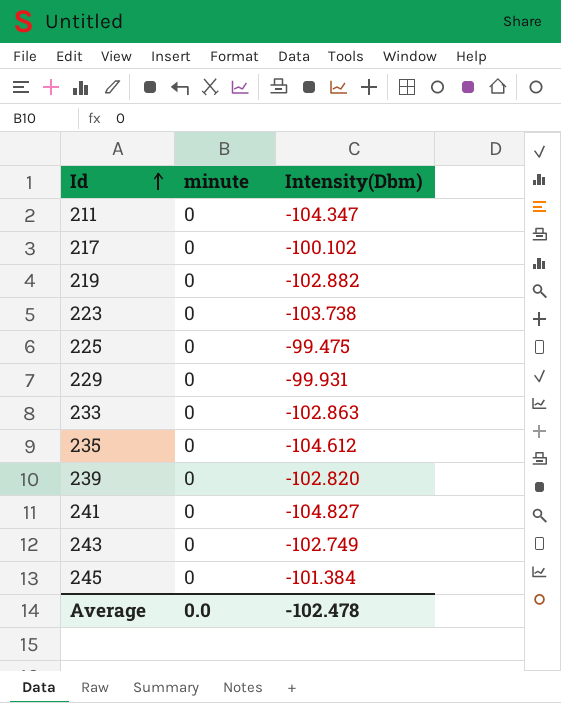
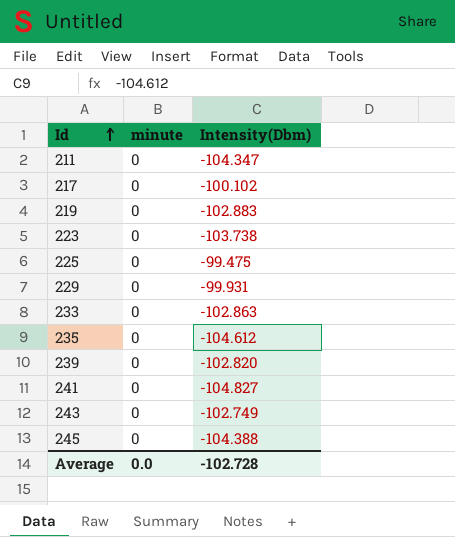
219 | Intensity(Dbm): -102.882 -> -102.883
245 | Intensity(Dbm): -101.384 -> -104.388
Average | Intensity(Dbm): -102.478 -> -102.728

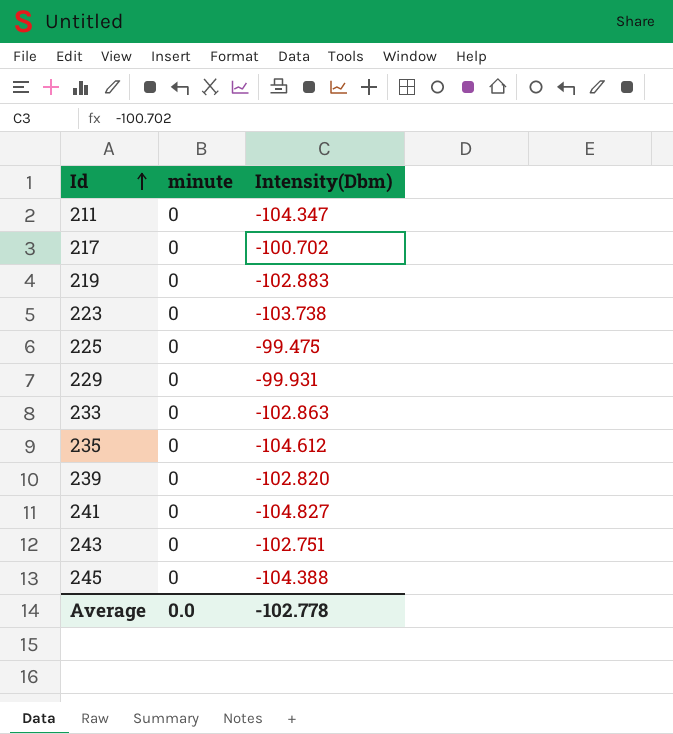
217 | Intensity(Dbm): -100.102 -> -100.702
243 | Intensity(Dbm): -102.749 -> -102.751
Average | Intensity(Dbm): -102.728 -> -102.778

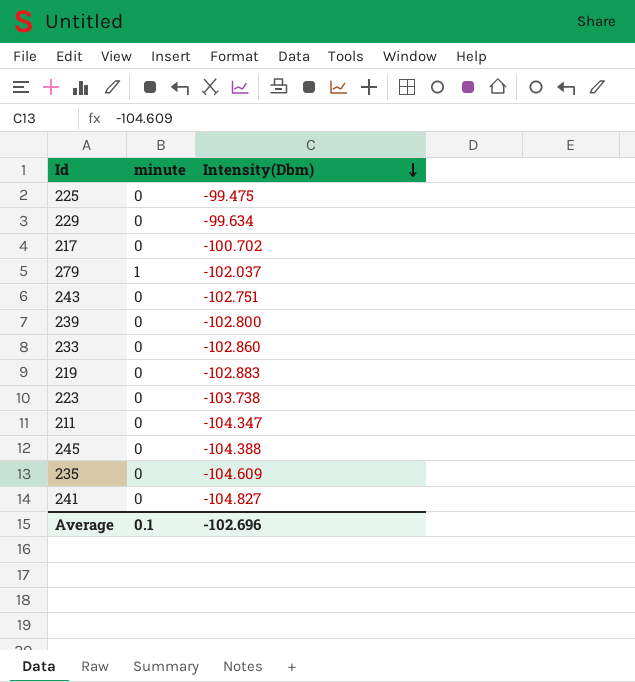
row order: Id ascending -> Intensity(Dbm) descending
229 | Intensity(Dbm): -99.931 -> -99.634
row 279: none -> 1 | -102.037
239 | Intensity(Dbm): -102.820 -> -102.800
233 | Intensity(Dbm): -102.863 -> -102.860
235 | Intensity(Dbm): -104.612 -> -104.609
Average | minute: 0.0 -> 0.1
Average | Intensity(Dbm): -102.778 -> -102.696

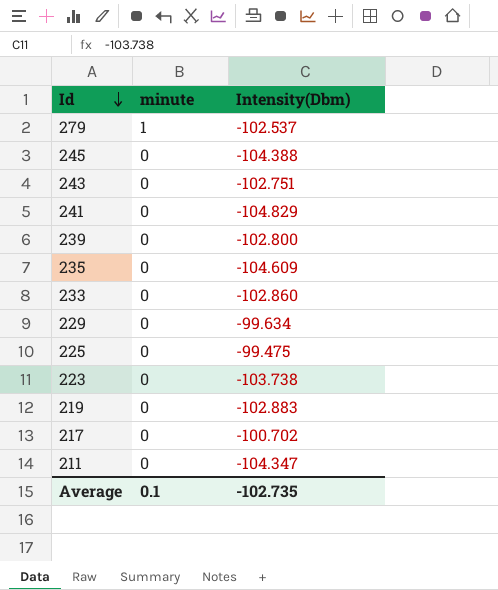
row order: Intensity(Dbm) descending -> Id descending
279 | Intensity(Dbm): -102.037 -> -102.537
241 | Intensity(Dbm): -104.827 -> -104.829
Average | Intensity(Dbm): -102.696 -> -102.735

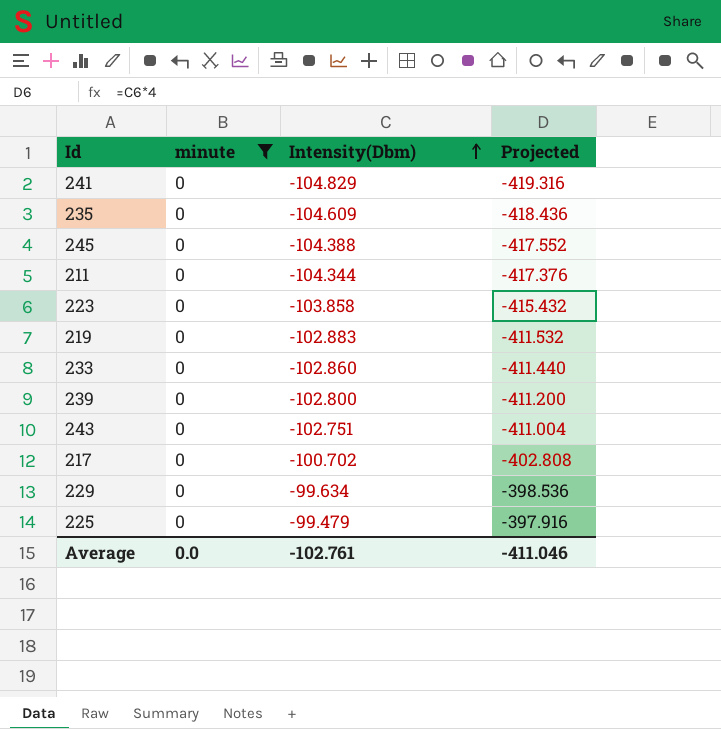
filter: none -> minute = 0
row order: Id descending -> Intensity(Dbm) ascending
column Projected | formula: none -> [Intensity(Dbm)] * 4
211 | Intensity(Dbm): -104.347 -> -104.344
223 | Intensity(Dbm): -103.738 -> -103.858
225 | Intensity(Dbm): -99.475 -> -99.479
Average | minute: 0.1 -> 0.0
Average | Intensity(Dbm): -102.735 -> -102.761

